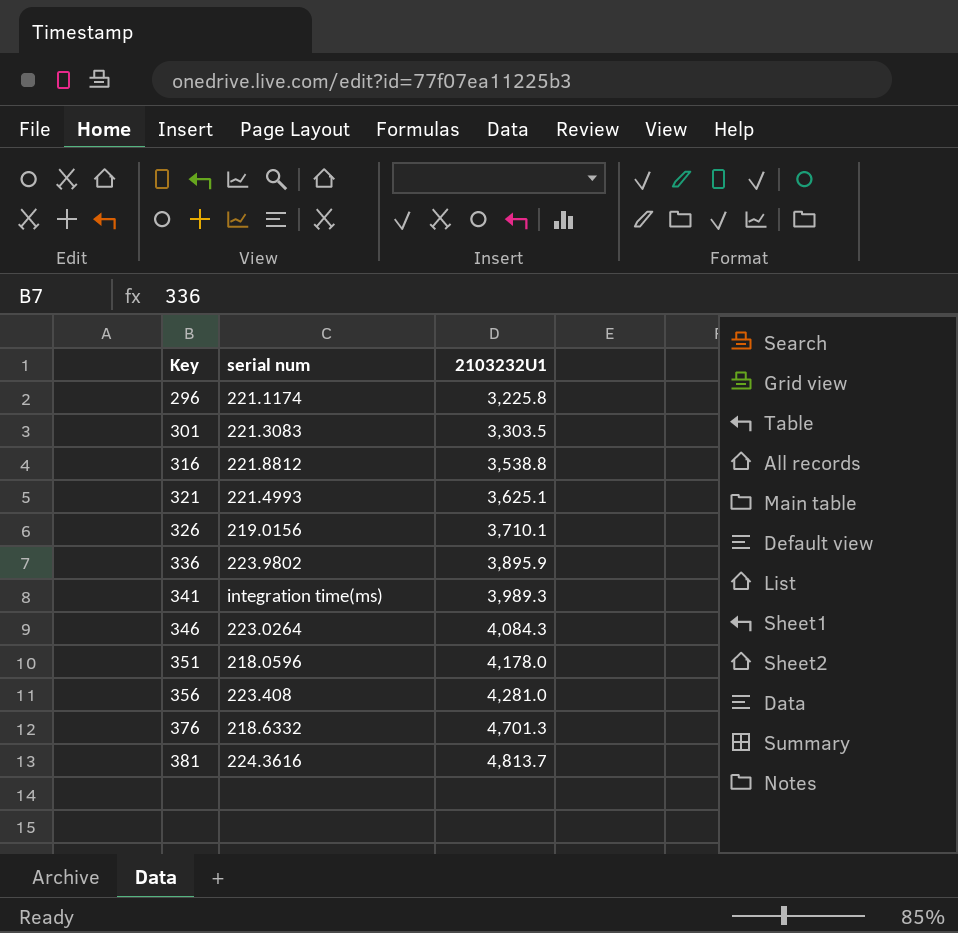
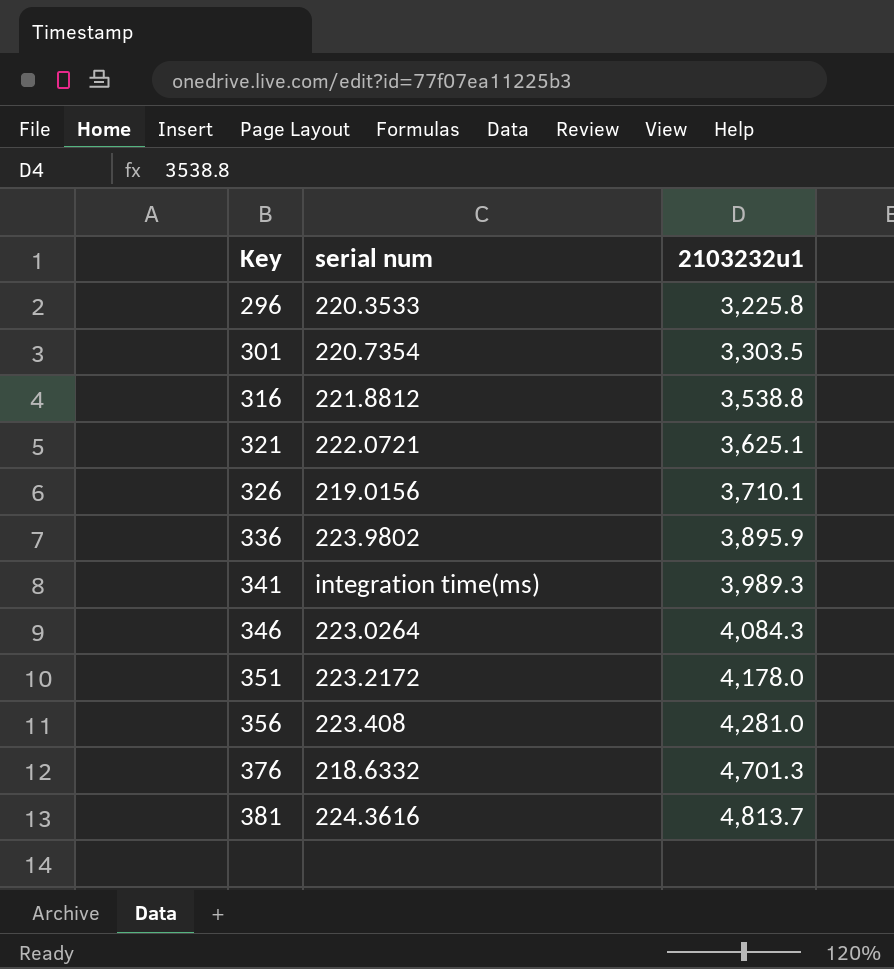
column name: 2103232U1 -> 2103232u1
296 | serial num: 221.1174 -> 220.3533
301 | serial num: 221.3083 -> 220.7354
321 | serial num: 221.4993 -> 222.0721
351 | serial num: 218.0596 -> 223.2172

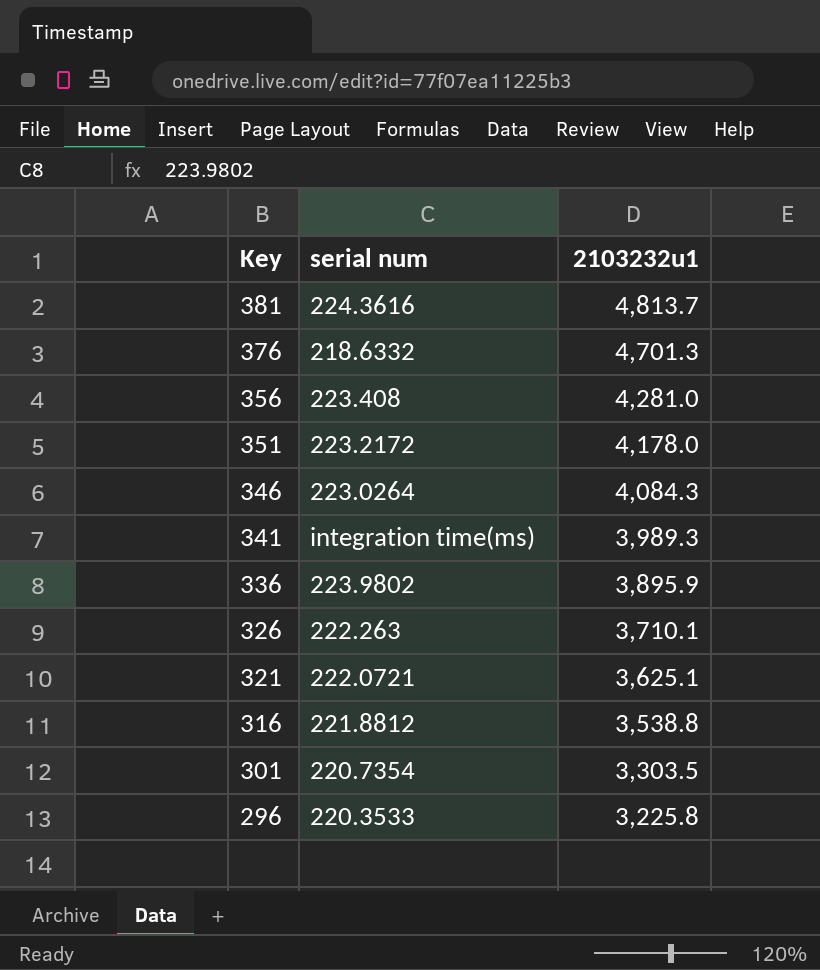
row order: Key ascending -> Key descending
326 | serial num: 219.0156 -> 222.263

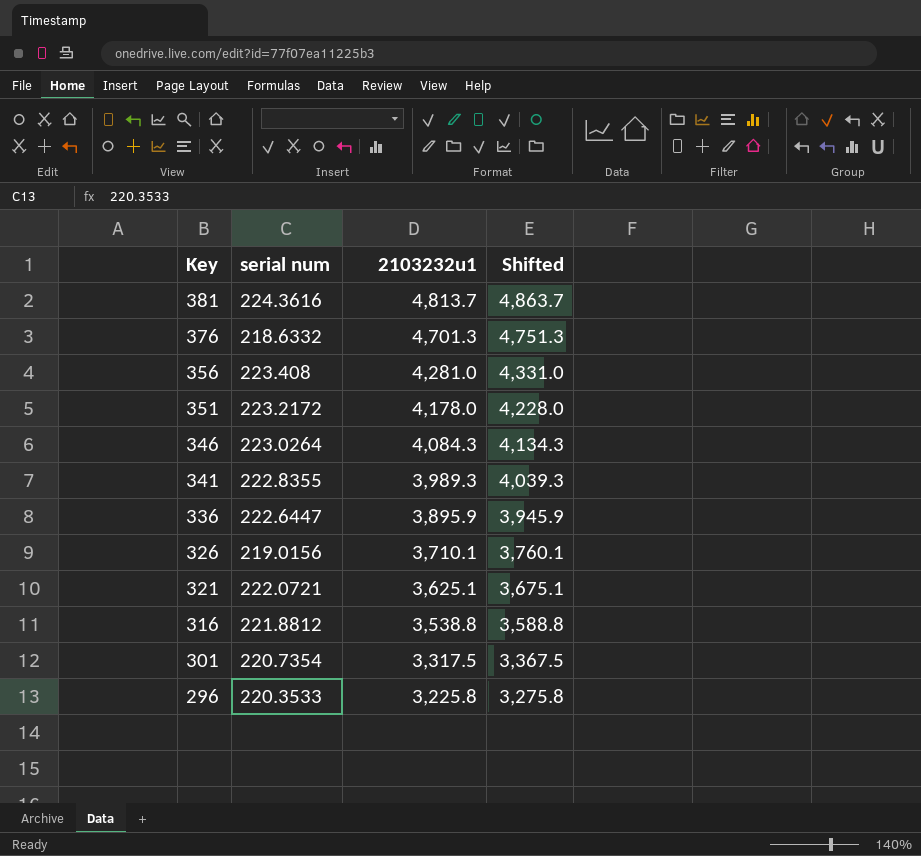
column Shifted | formula: none -> [2103232u1] + 50
341 | serial num: integration time(ms) -> 222.8355
336 | serial num: 223.9802 -> 222.6447
326 | serial num: 222.263 -> 219.0156
301 | 2103232u1: 3,303.5 -> 3,317.5

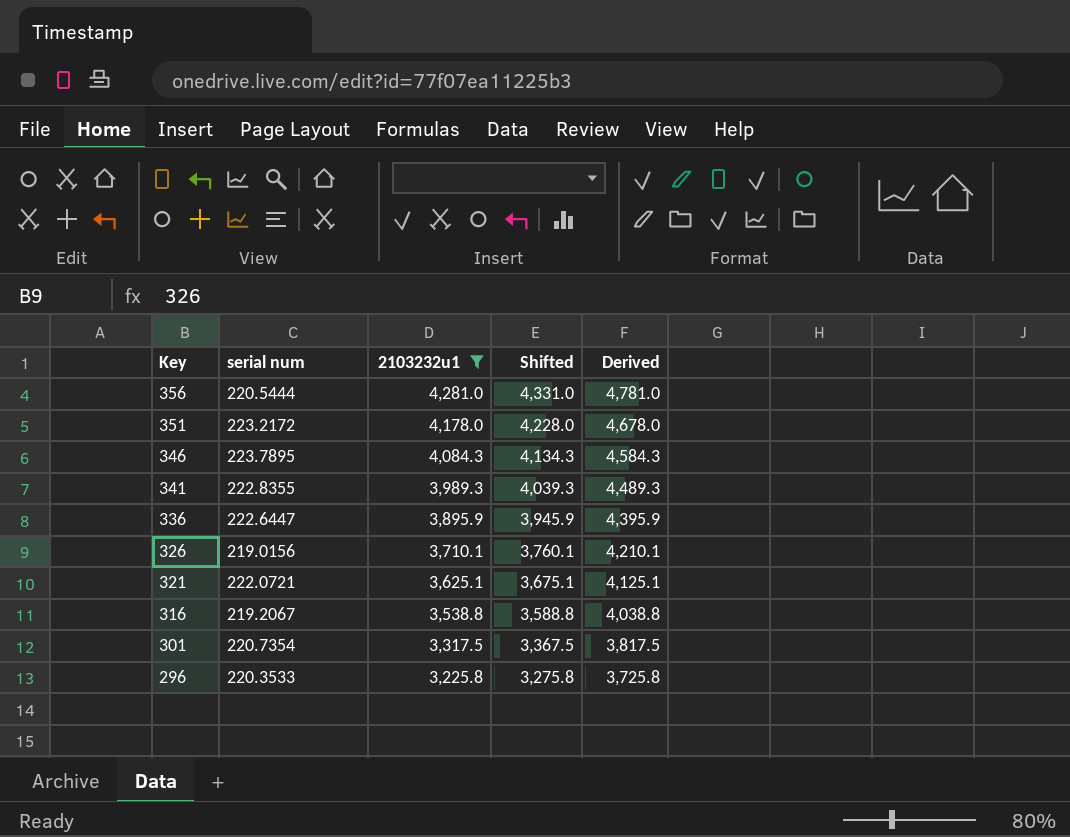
filter: none -> 2103232u1 <= 4,281.0
column Derived | formula: none -> [2103232u1] + 500
356 | serial num: 223.408 -> 220.5444
346 | serial num: 223.0264 -> 223.7895
316 | serial num: 221.8812 -> 219.2067

